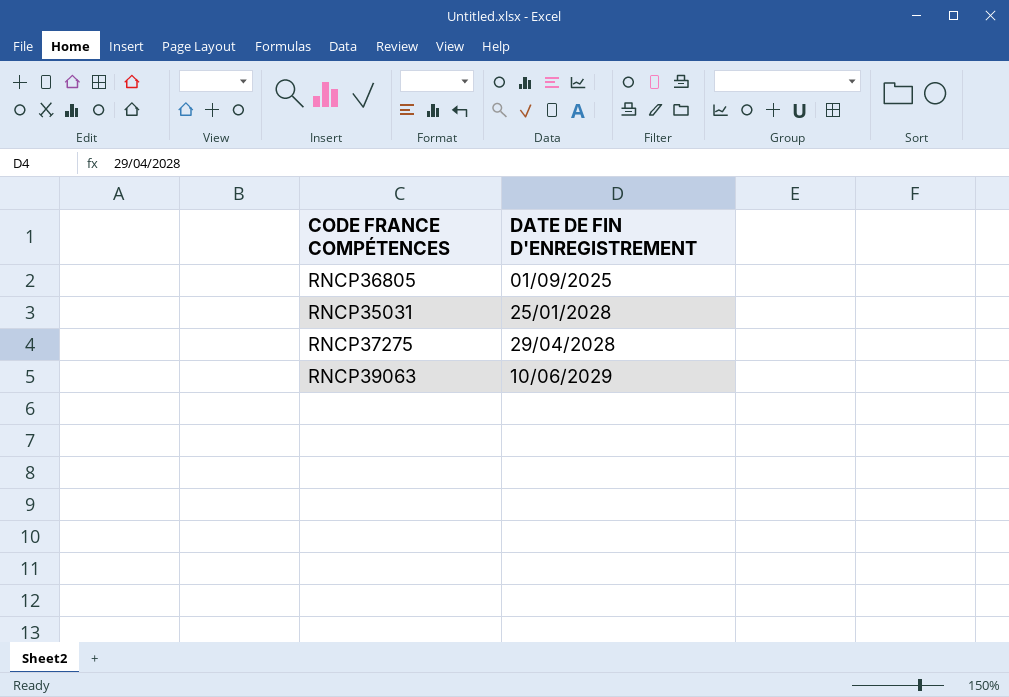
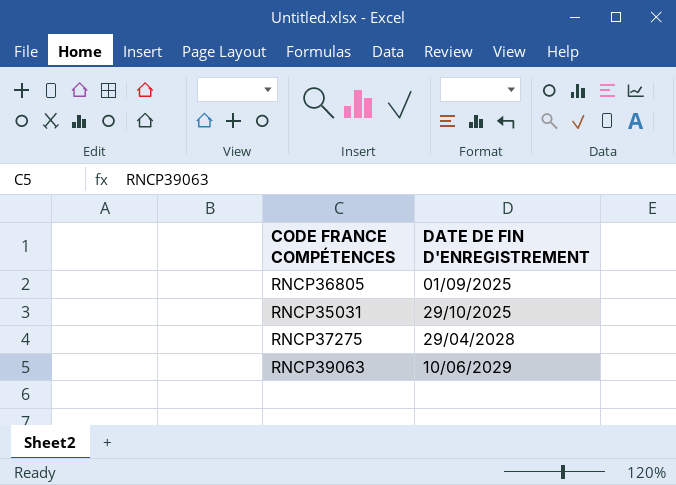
RNCP35031 | DATE DE FIN D'ENREGISTREMENT: 25/01/2028 -> 29/10/2025

